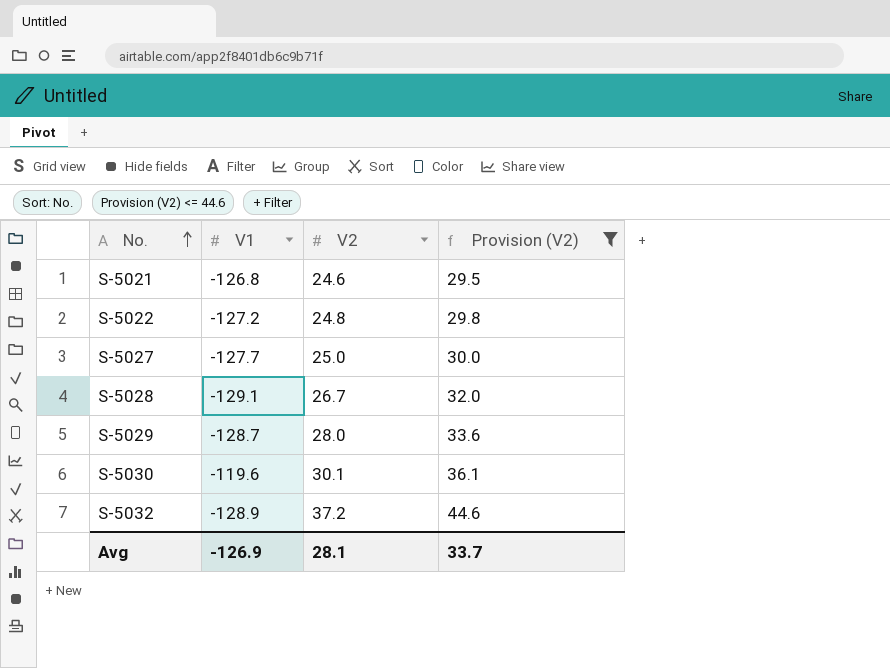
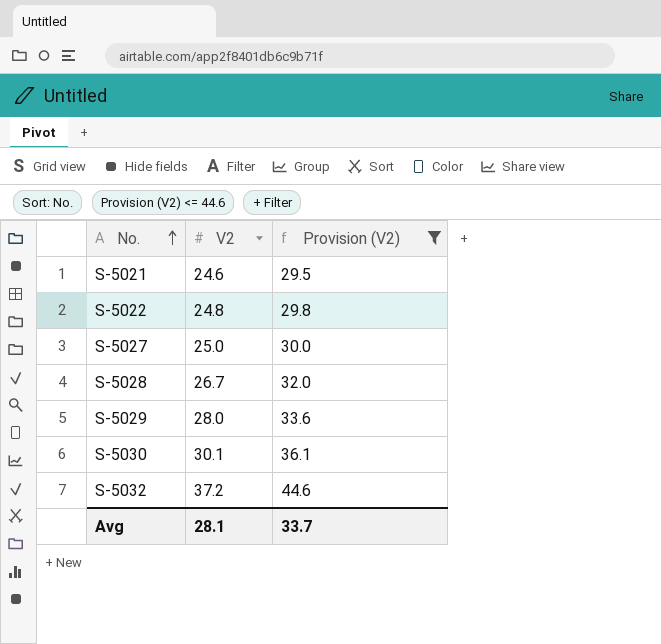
column V1 | position: 2 -> none

